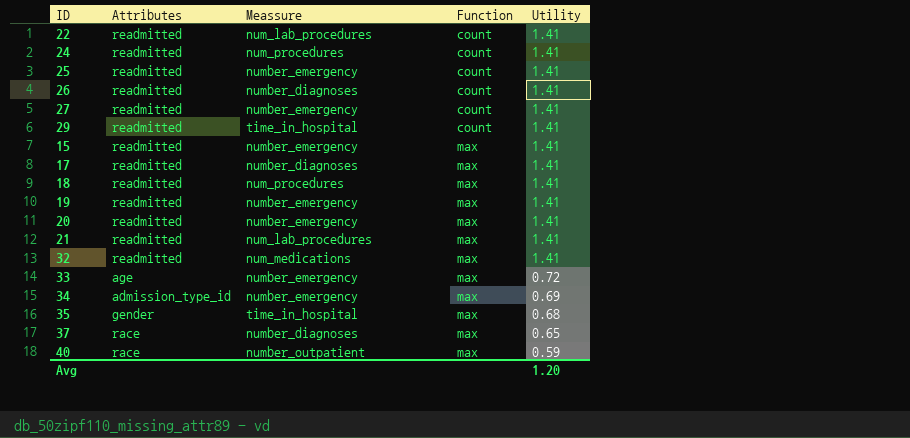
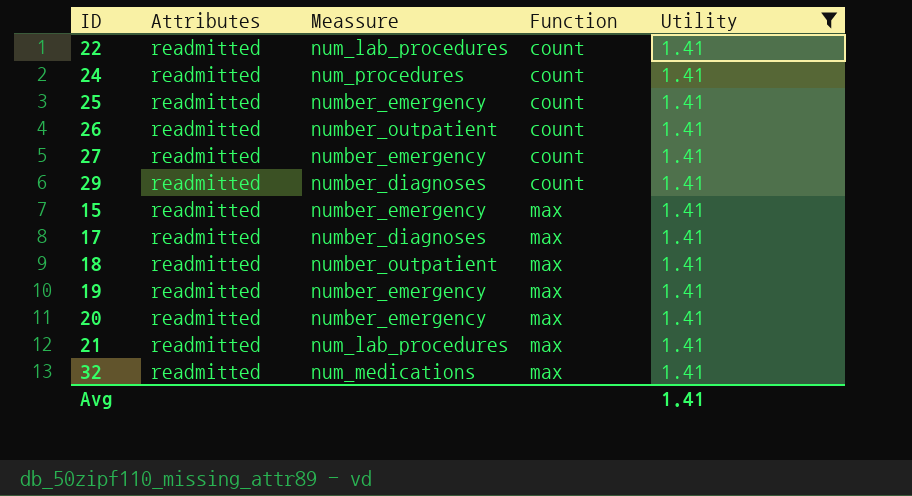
filter: none -> Utility = 1.41
26 | Meassure: number_diagnoses -> number_outpatient
29 | Meassure: time_in_hospital -> number_diagnoses
18 | Meassure: num_procedures -> number_outpatient
Avg | Utility: 1.20 -> 1.41

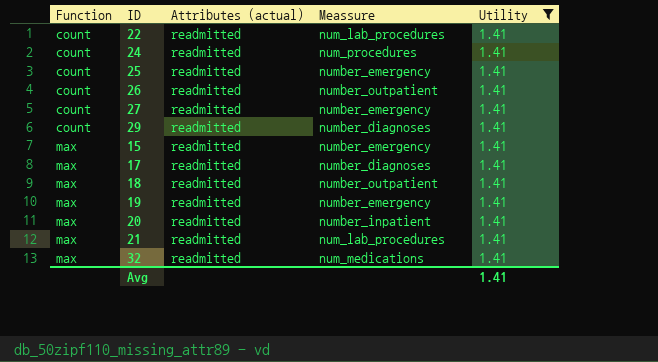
column Function | position: 4 -> 1
column name: Attributes -> Attributes (actual)
20 | Meassure: number_emergency -> number_inpatient

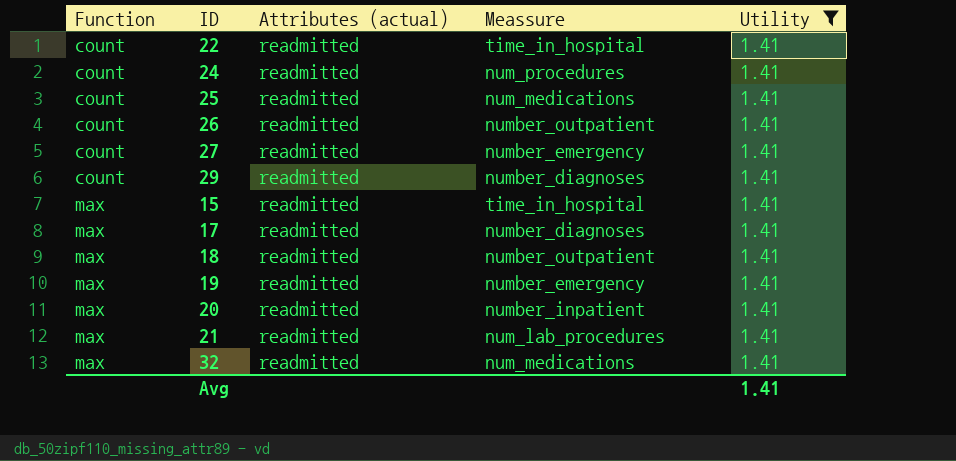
22 | Meassure: num_lab_procedures -> time_in_hospital
25 | Meassure: number_emergency -> num_medications
15 | Meassure: number_emergency -> time_in_hospital

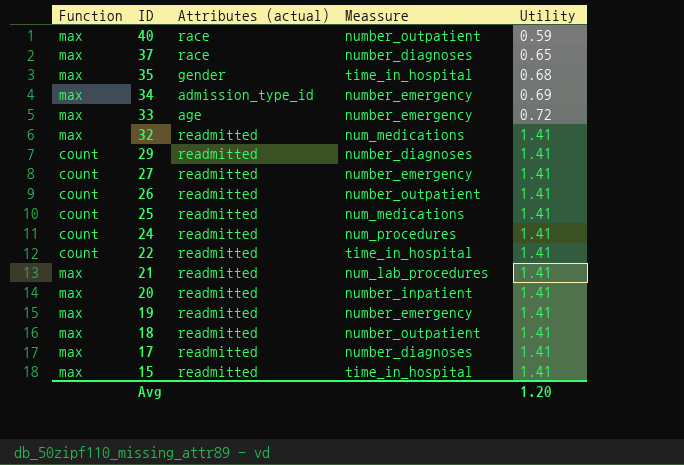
filter: Utility = 1.41 -> none
row order: Function ascending -> ID descending
Avg | Utility: 1.41 -> 1.20

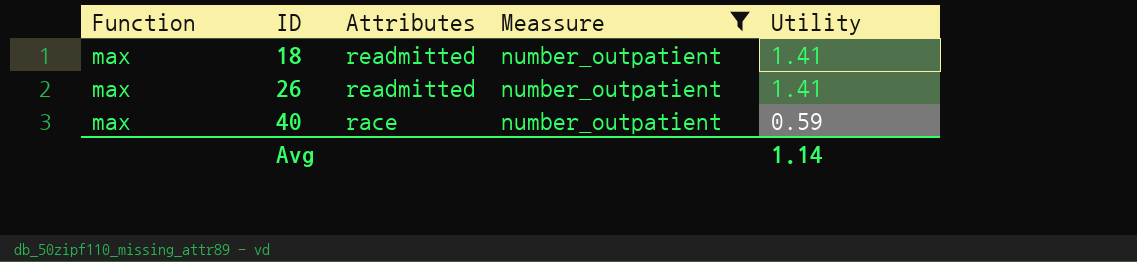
filter: none -> Meassure = number_outpatient
row order: ID descending -> ID ascending
column name: Attributes (actual) -> Attributes
26 | Function: count -> max
Avg | Utility: 1.20 -> 1.14

